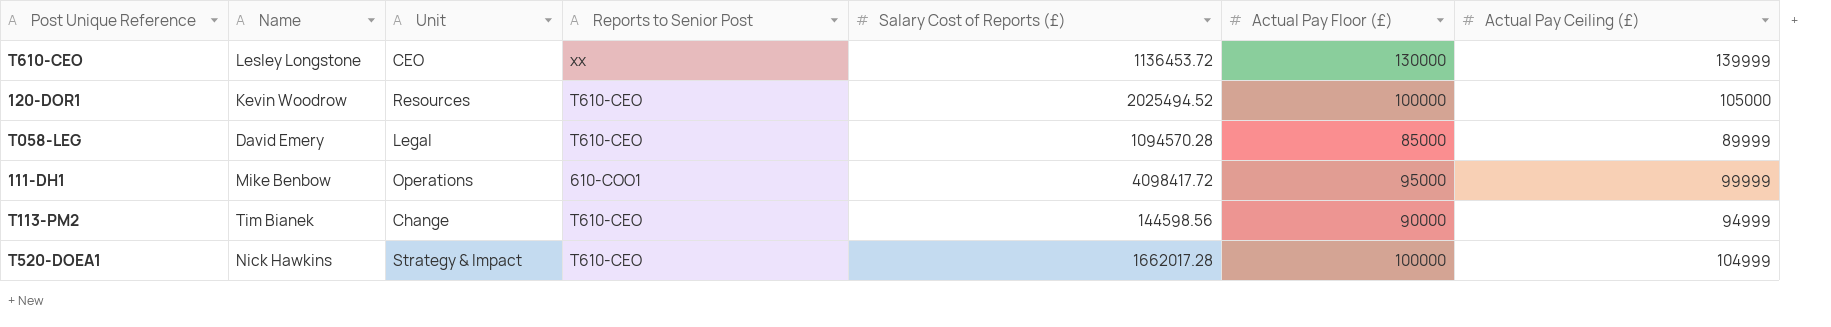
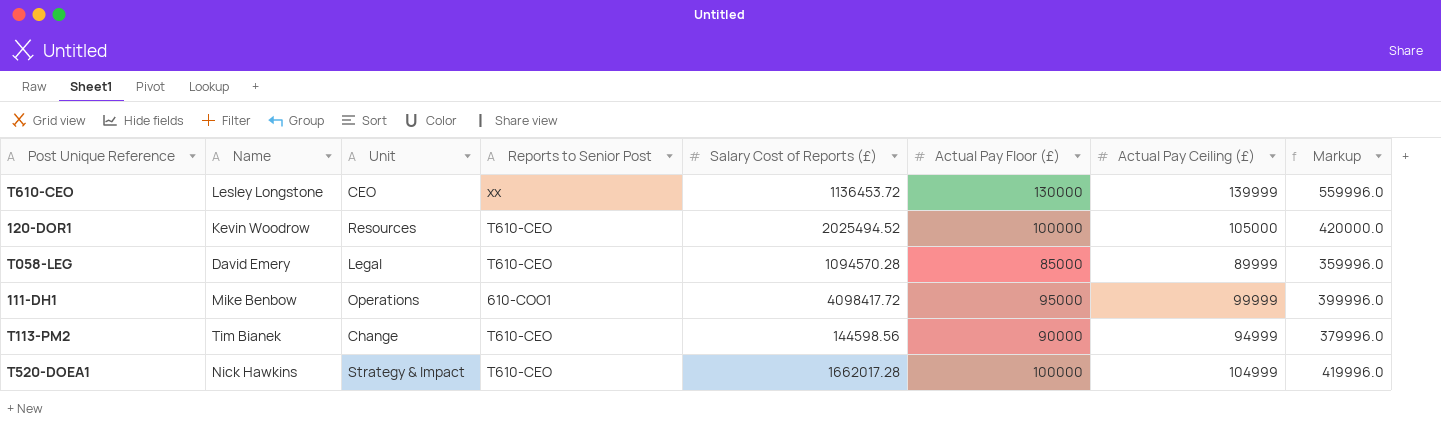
column Markup | formula: none -> [Actual Pay Ceiling (£)] * 4

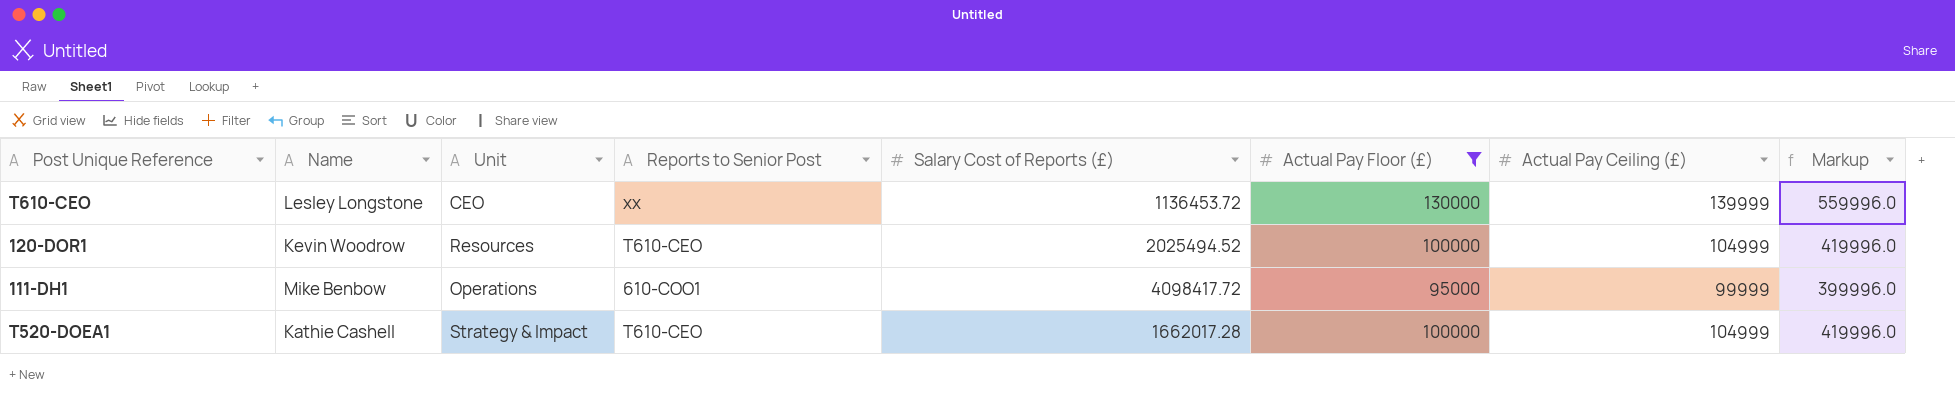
filter: none -> Actual Pay Floor (£) >= 95000
120-DOR1 | Actual Pay Ceiling (£): 105000 -> 104999
120-DOR1 | Markup: 420000.0 -> 419996.0
T520-DOEA1 | Name: Nick Hawkins -> Kathie Cashell

